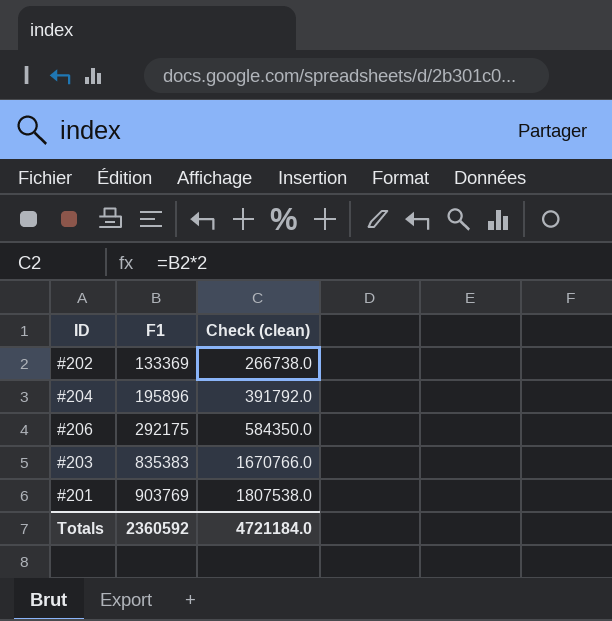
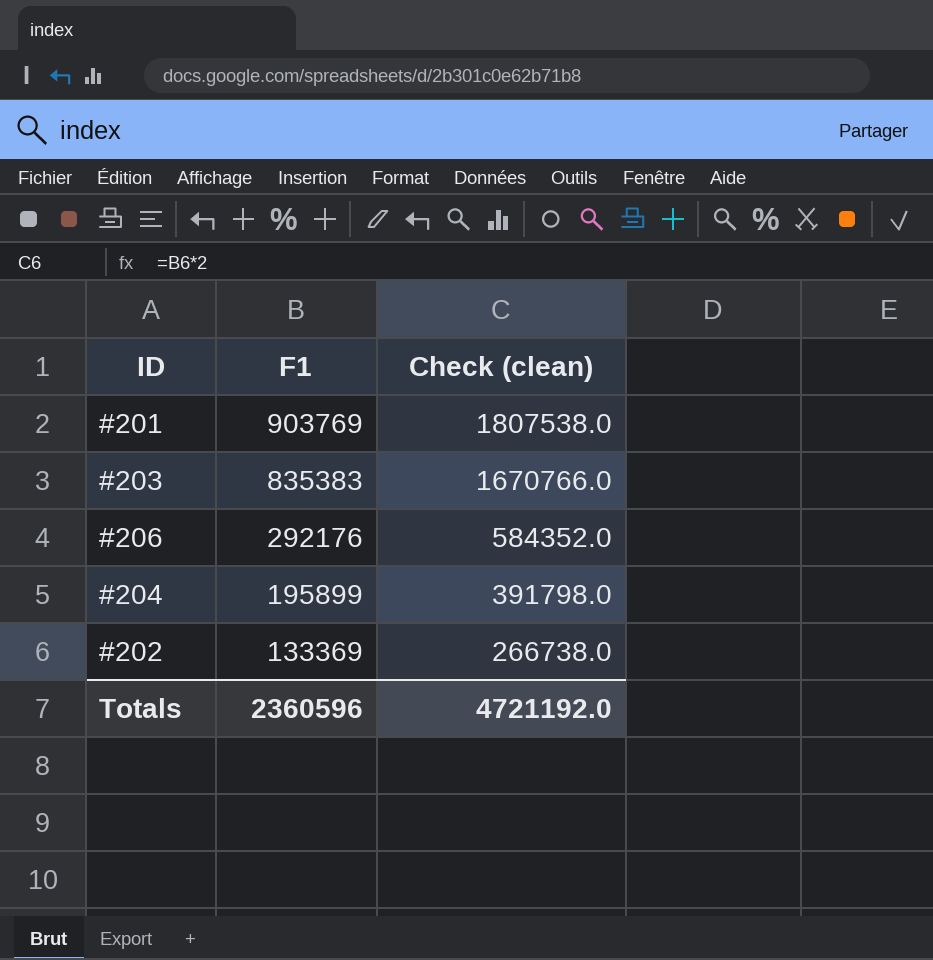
row order: F1 ascending -> F1 descending
#206 | F1: 292175 -> 292176
#206 | Check (clean): 584350.0 -> 584352.0
#204 | F1: 195896 -> 195899
#204 | Check (clean): 391792.0 -> 391798.0
Totals | F1: 2360592 -> 2360596
Totals | Check (clean): 4721184.0 -> 4721192.0

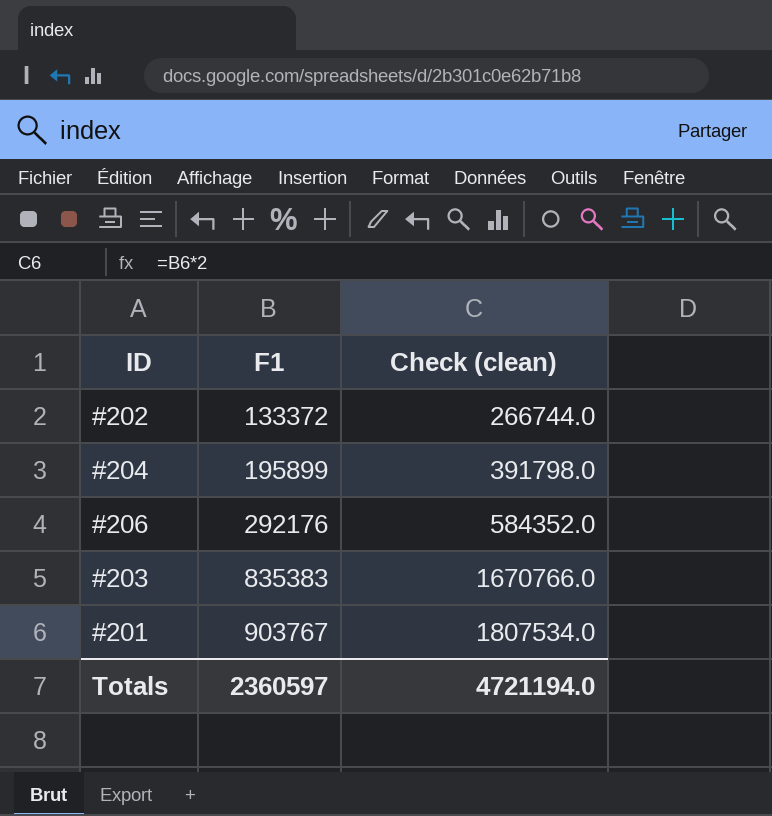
row order: F1 descending -> F1 ascending
#202 | F1: 133369 -> 133372
#202 | Check (clean): 266738.0 -> 266744.0
#201 | F1: 903769 -> 903767
#201 | Check (clean): 1807538.0 -> 1807534.0
Totals | F1: 2360596 -> 2360597
Totals | Check (clean): 4721192.0 -> 4721194.0

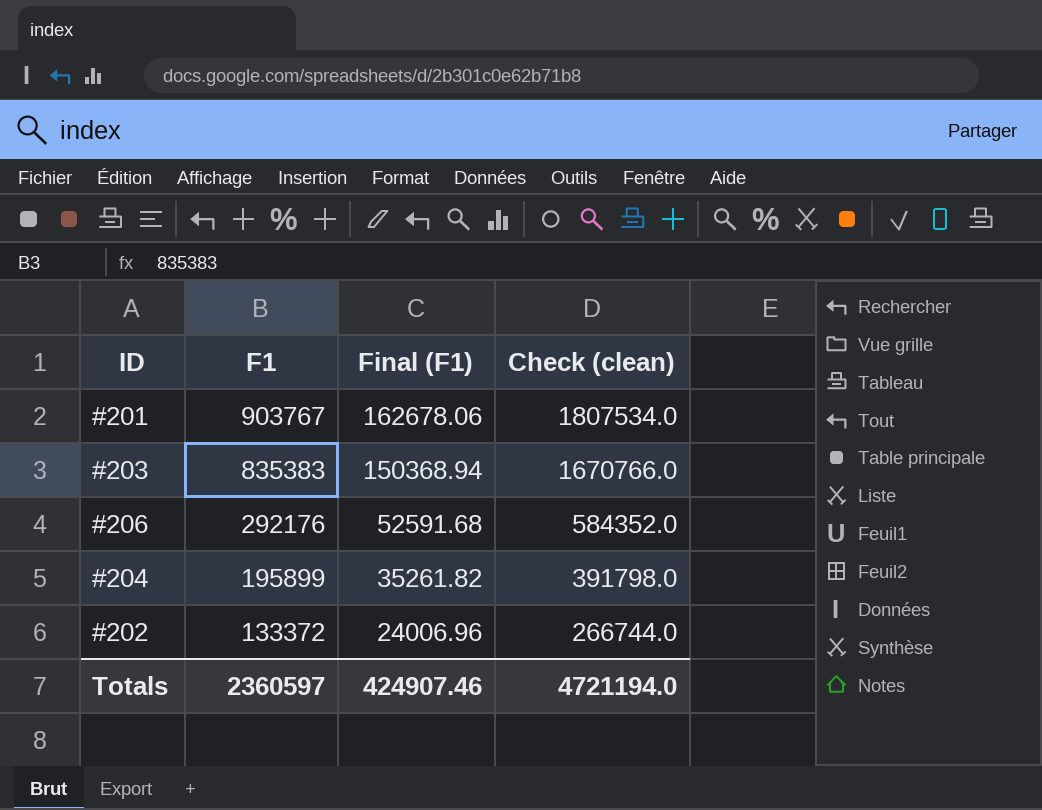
row order: F1 ascending -> F1 descending
column Final (F1) | formula: none -> [F1] * 0.18

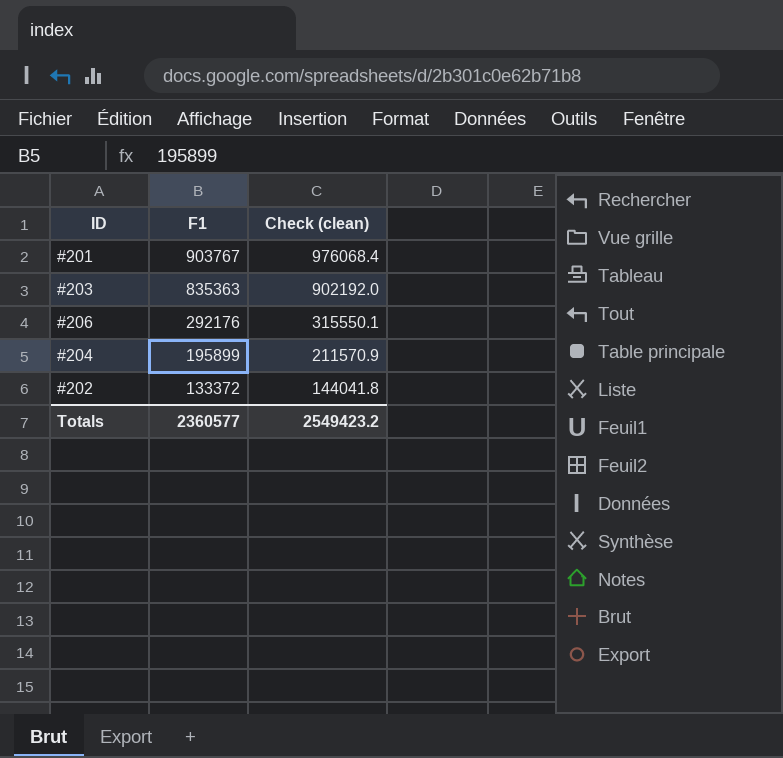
column Final (F1) | formula: [F1] * 0.18 -> none
column Check (clean) | formula: [F1] * 2 -> [F1] * 1.08
#203 | F1: 835383 -> 835363
Totals | F1: 2360597 -> 2360577
Totals | Check (clean): 4721194.0 -> 2549423.2

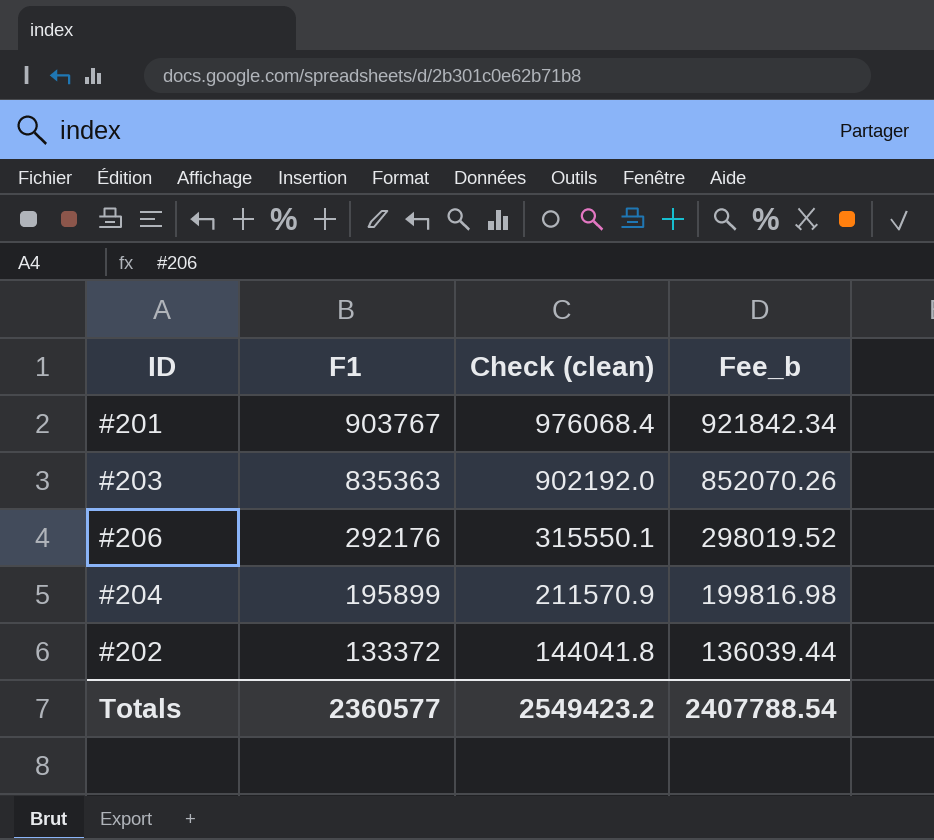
column Fee_b | formula: none -> [F1] * 1.02

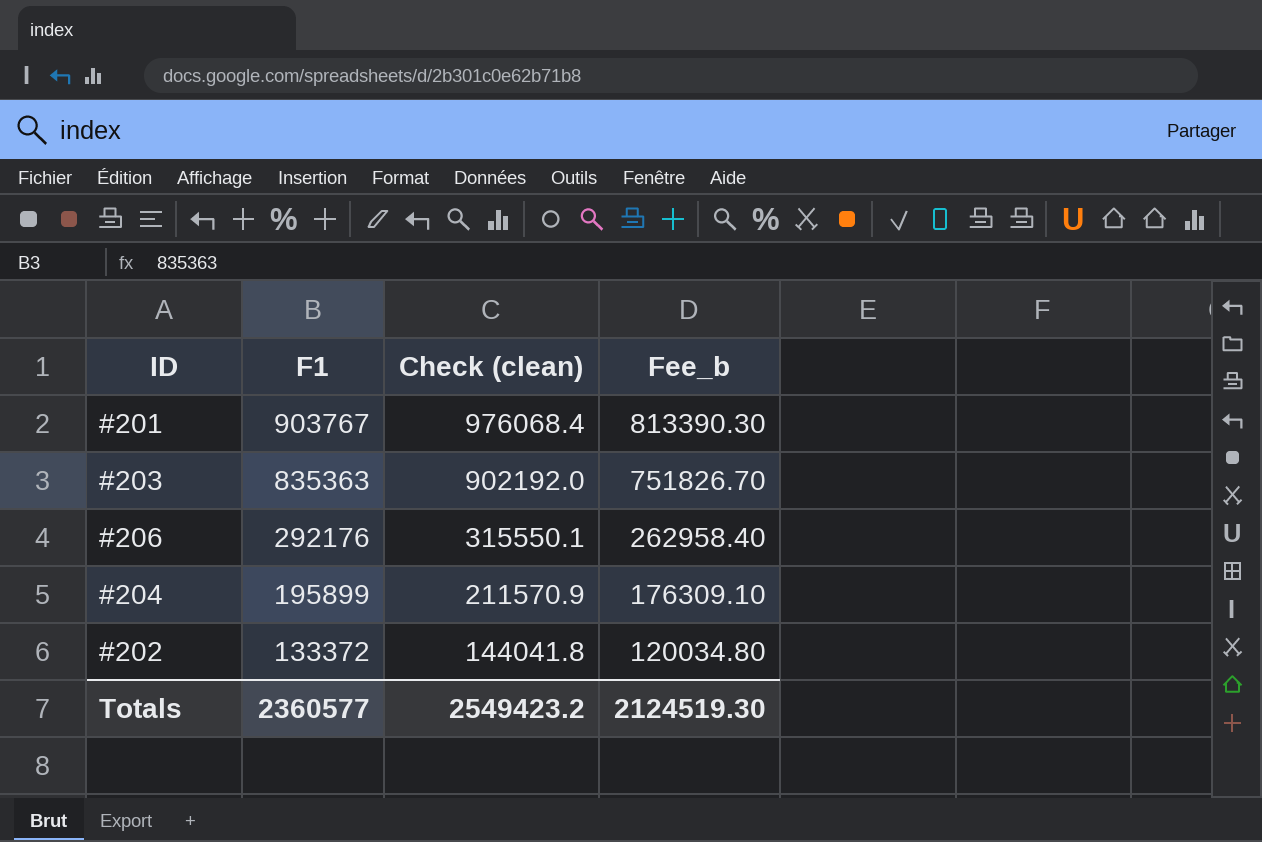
column Fee_b | formula: [F1] * 1.02 -> [F1] * 0.9
Totals | Fee_b: 2407788.54 -> 2124519.30

